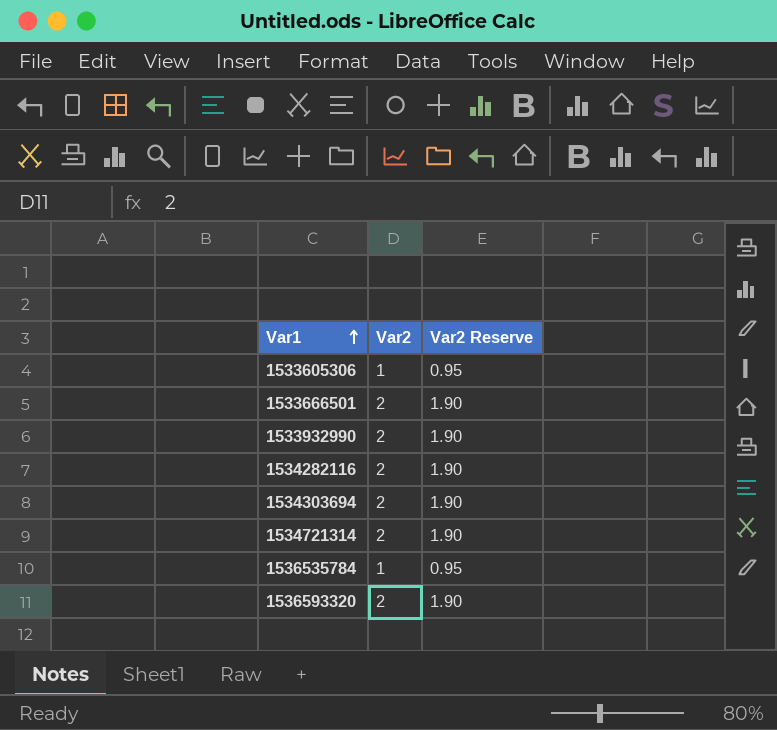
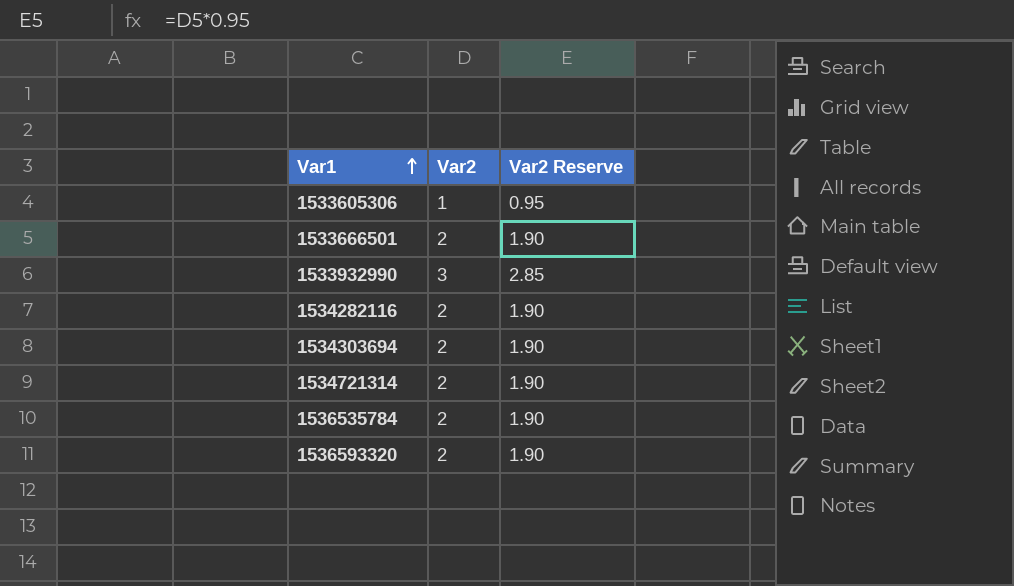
1533932990 | Var2: 2 -> 3
1533932990 | Var2 Reserve: 1.90 -> 2.85
1536535784 | Var2: 1 -> 2
1536535784 | Var2 Reserve: 0.95 -> 1.90

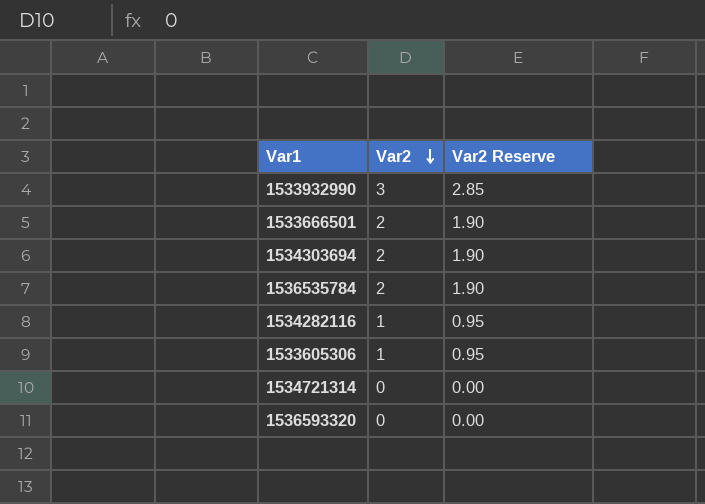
row order: Var1 ascending -> Var2 descending
1534282116 | Var2: 2 -> 1
1534282116 | Var2 Reserve: 1.90 -> 0.95
1534721314 | Var2: 2 -> 0
1534721314 | Var2 Reserve: 1.90 -> 0.00
1536593320 | Var2: 2 -> 0
1536593320 | Var2 Reserve: 1.90 -> 0.00

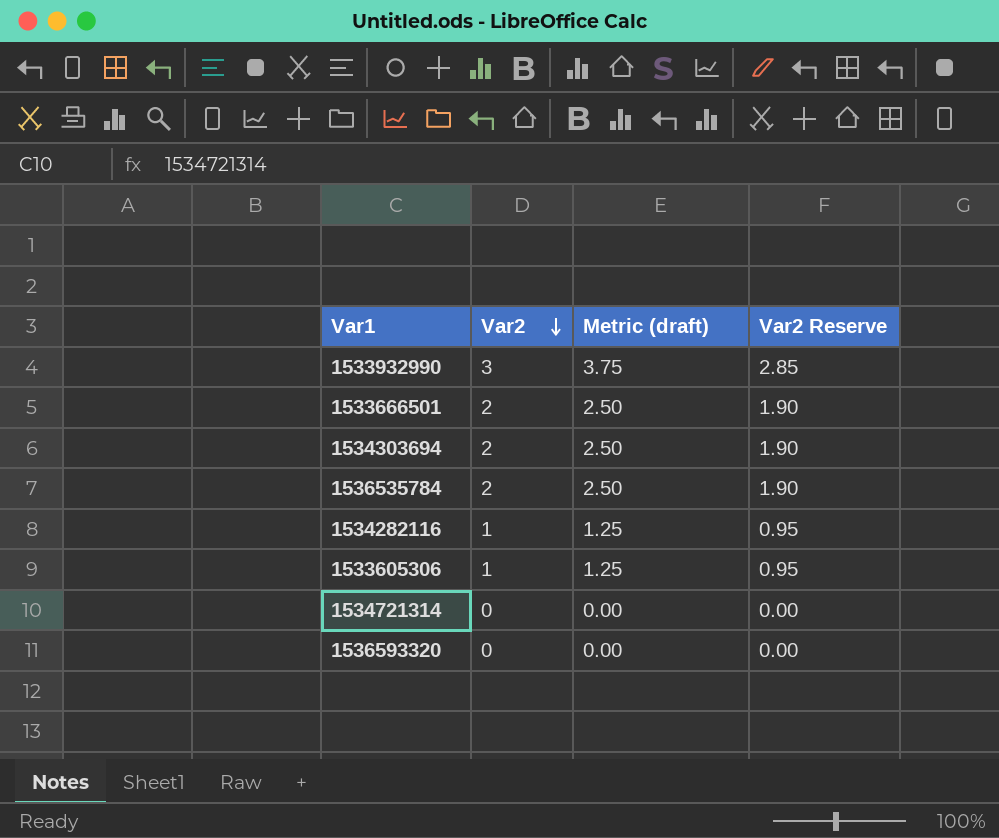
column Metric (draft) | formula: none -> [Var2] * 1.25

